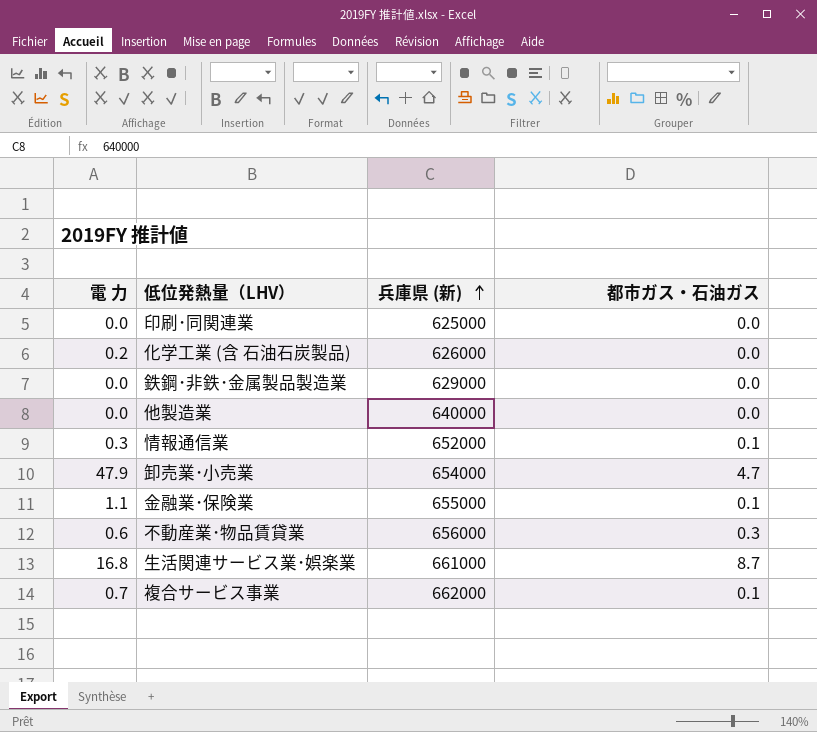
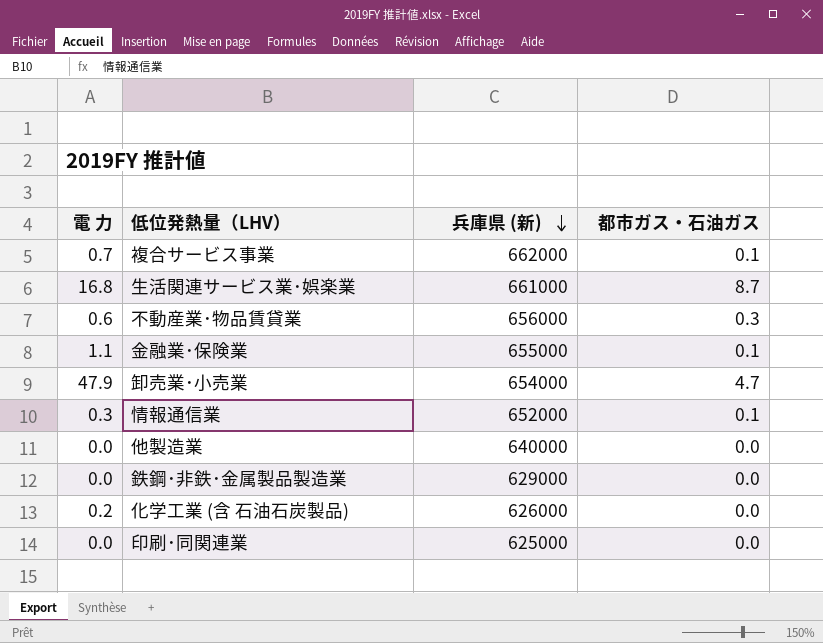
row order: 兵庫県 (新) ascending -> 兵庫県 (新) descending

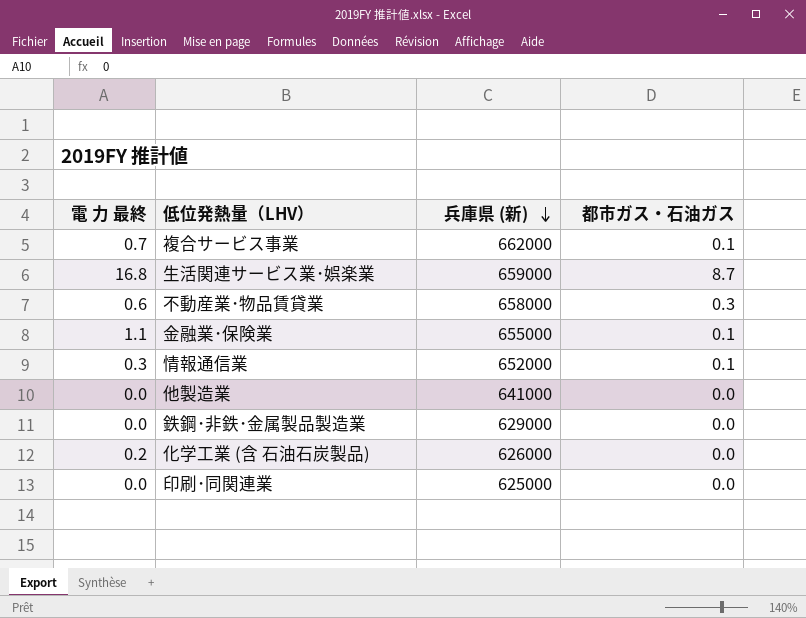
column name: 電 力 -> 電 力 最終
row 卸売業･小売業: 47.9 | 654000 | 4.7 -> none
生活関連サービス業･娯楽業 | 兵庫県 (新): 661000 -> 659000
不動産業･物品賃貸業 | 兵庫県 (新): 656000 -> 658000
他製造業 | 兵庫県 (新): 640000 -> 641000

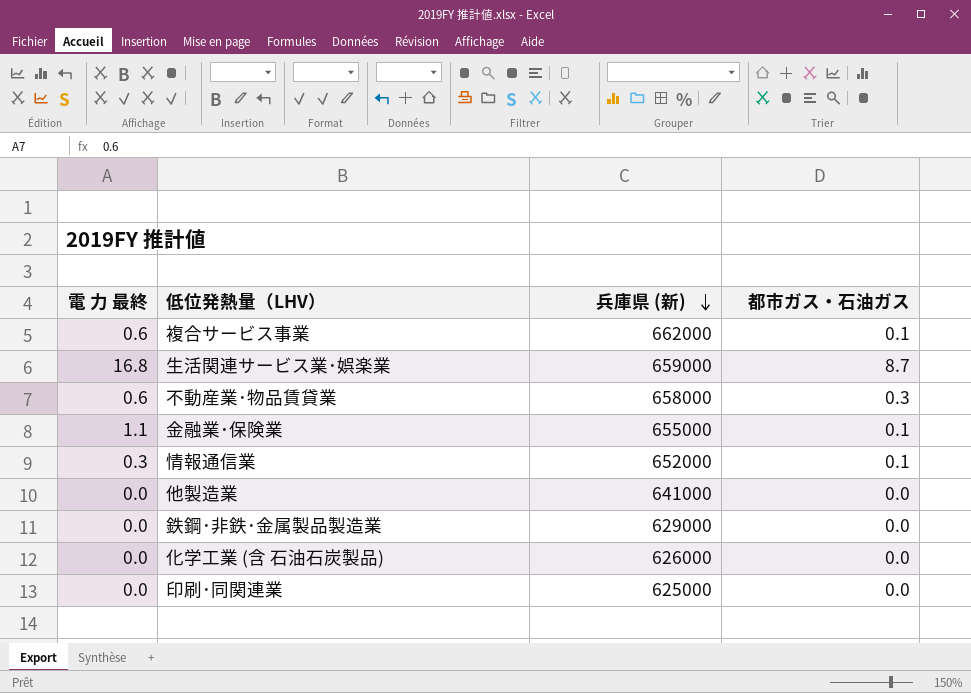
複合サービス事業 | 電 力 最終: 0.7 -> 0.6
化学工業 (含 石油石炭製品) | 電 力 最終: 0.2 -> 0.0

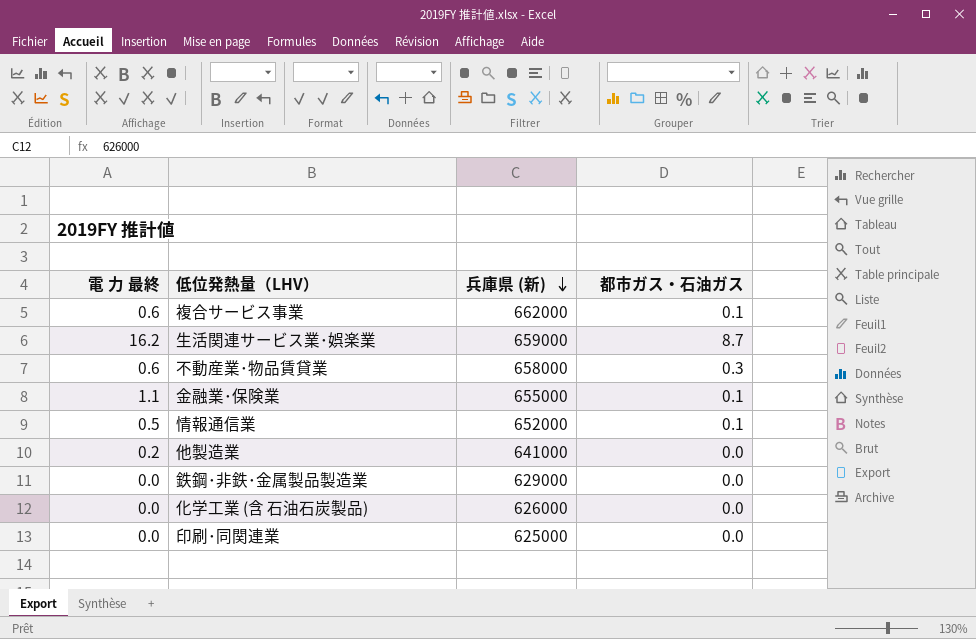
生活関連サービス業･娯楽業 | 電 力 最終: 16.8 -> 16.2
情報通信業 | 電 力 最終: 0.3 -> 0.5
他製造業 | 電 力 最終: 0.0 -> 0.2

